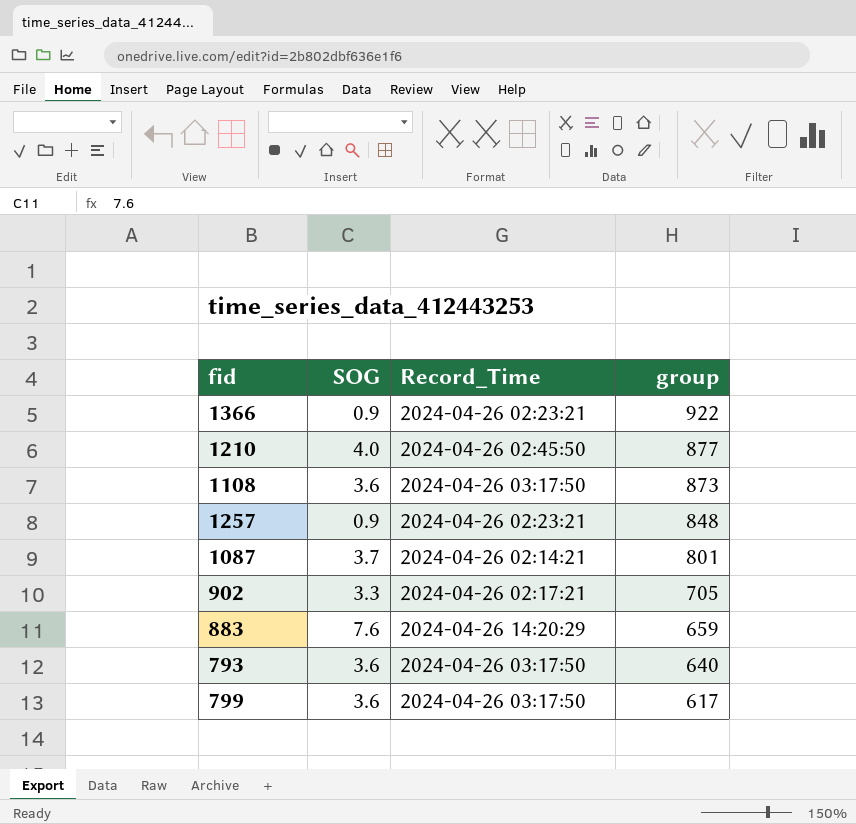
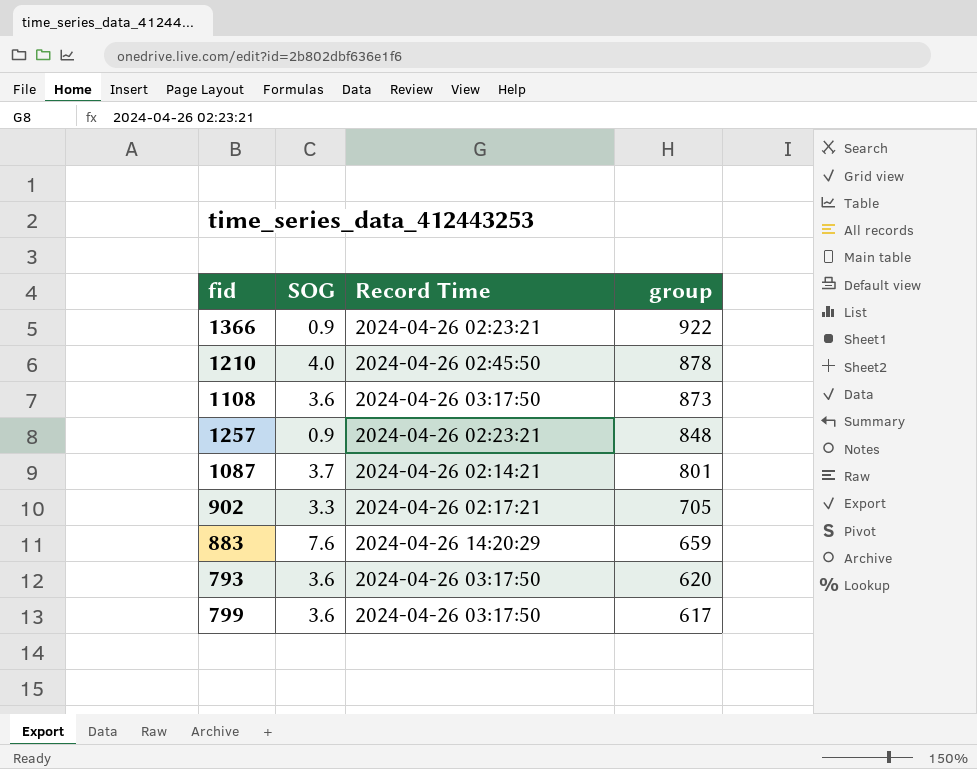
column name: Record_Time -> Record Time
1210 | group: 877 -> 878
793 | group: 640 -> 620

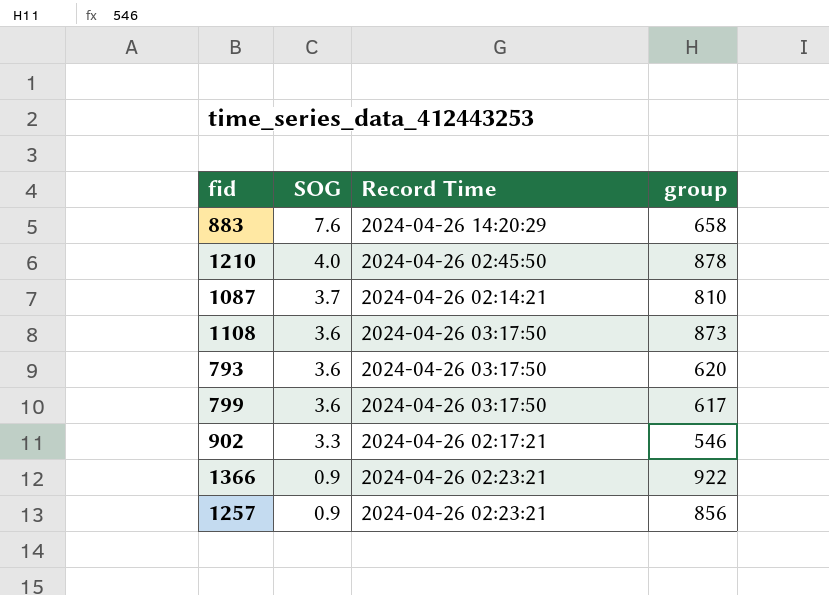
row order: group descending -> SOG descending
883 | group: 659 -> 658
1087 | group: 801 -> 810
902 | group: 705 -> 546
1257 | group: 848 -> 856

